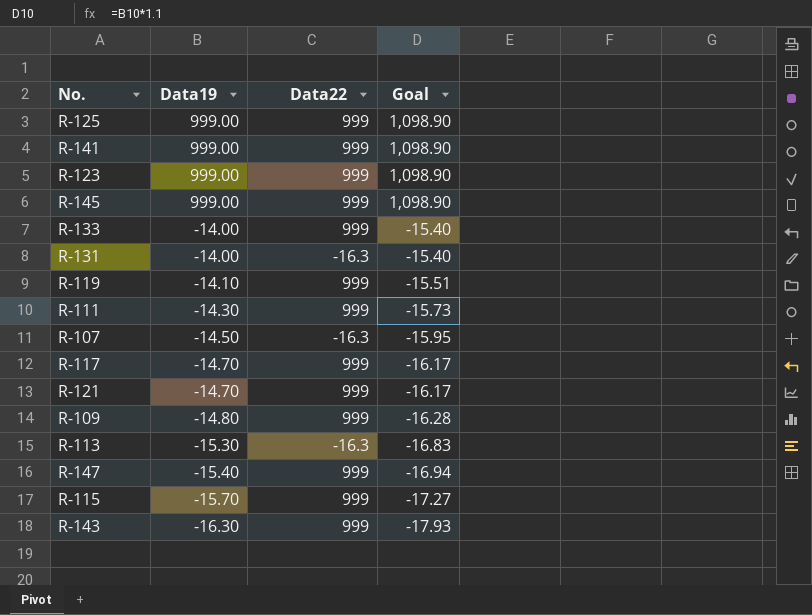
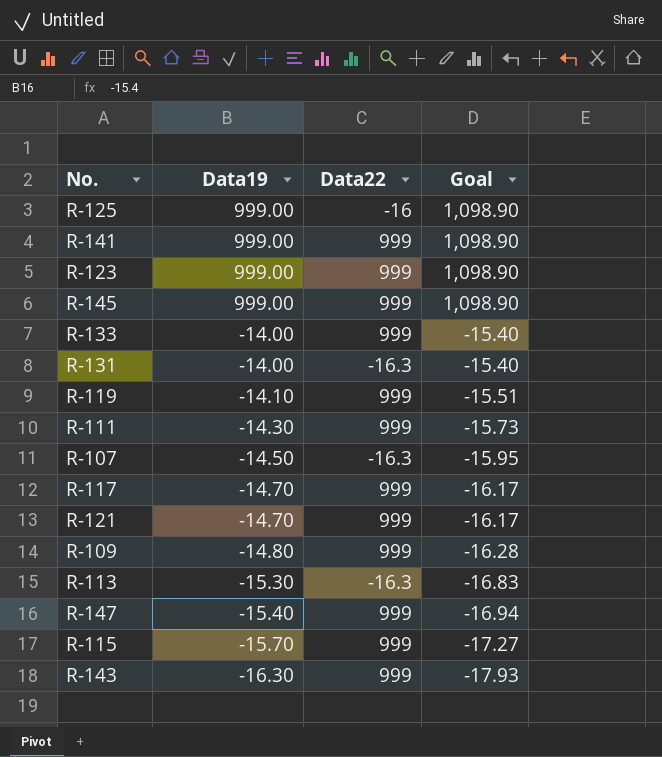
R-125 | Data22: 999 -> -16

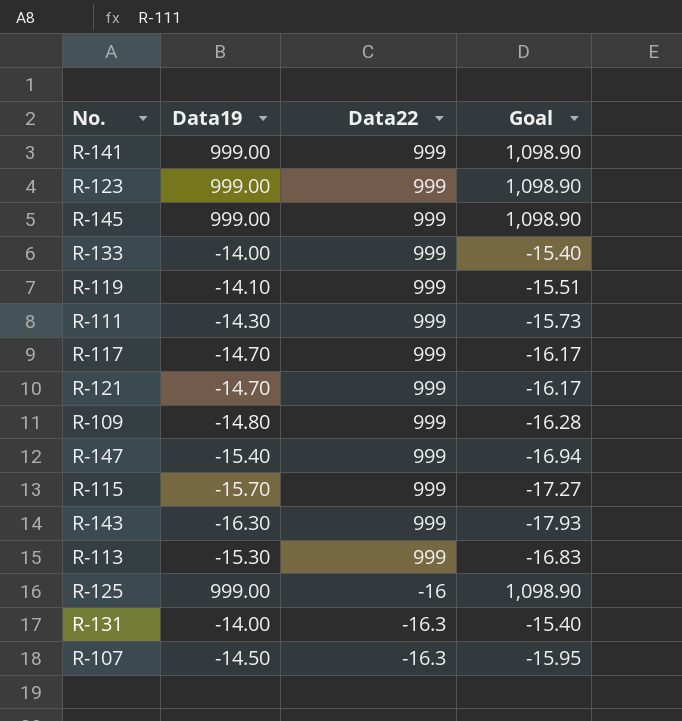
row order: Data19 descending -> Data22 descending
R-113 | Data22: -16.3 -> 999

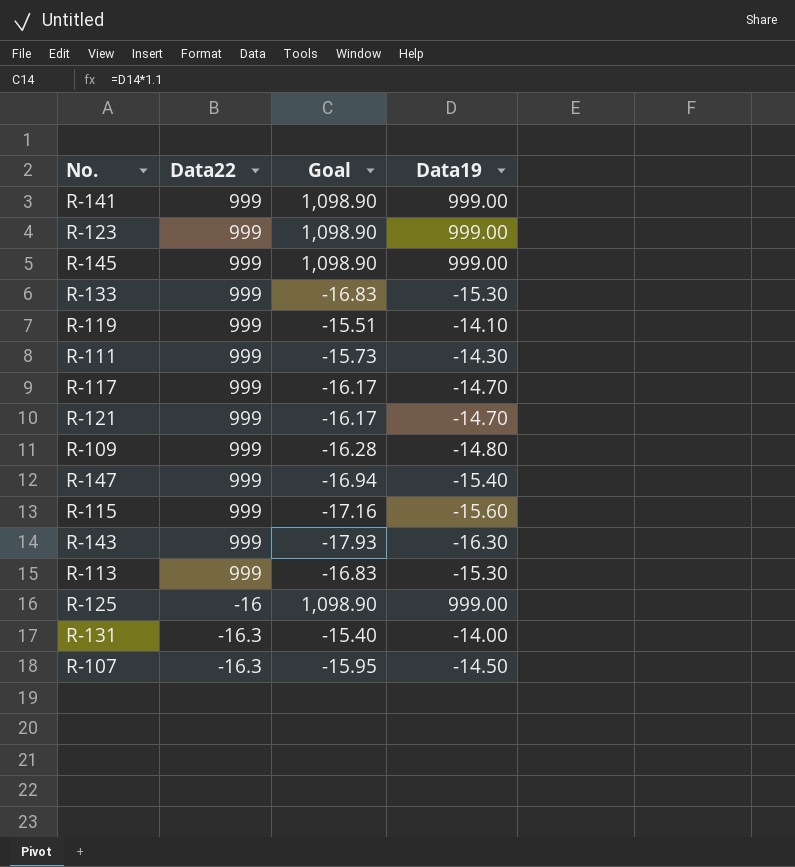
column Data19 | position: 2 -> 4
R-133 | Goal: -15.40 -> -16.83
R-133 | Data19: -14.00 -> -15.30
R-115 | Goal: -17.27 -> -17.16
R-115 | Data19: -15.70 -> -15.60

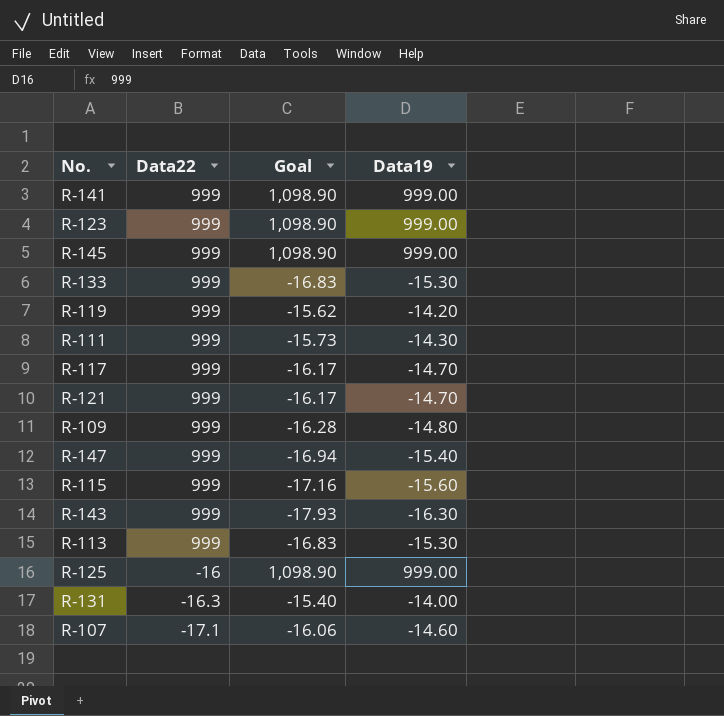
R-119 | Goal: -15.51 -> -15.62
R-119 | Data19: -14.10 -> -14.20
R-107 | Data22: -16.3 -> -17.1
R-107 | Goal: -15.95 -> -16.06
R-107 | Data19: -14.50 -> -14.60

